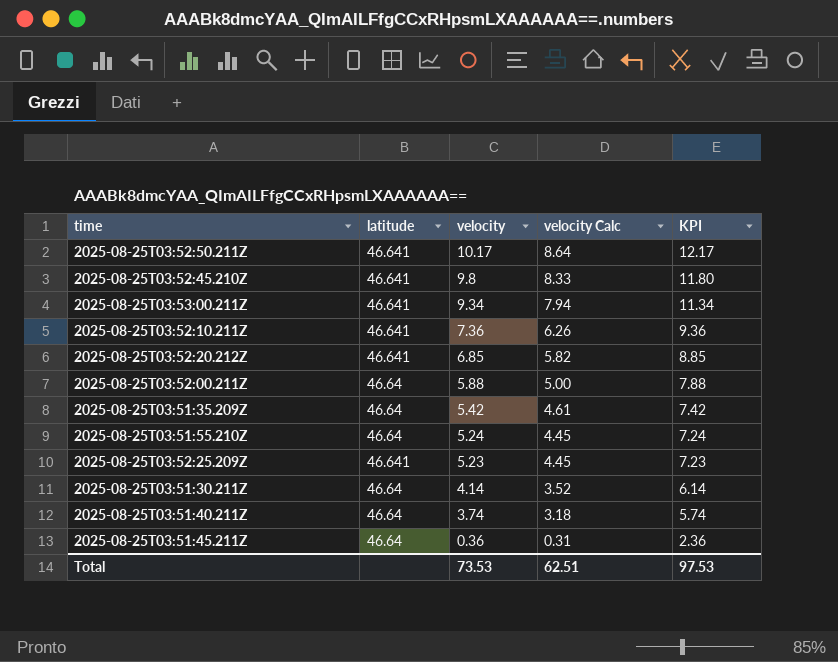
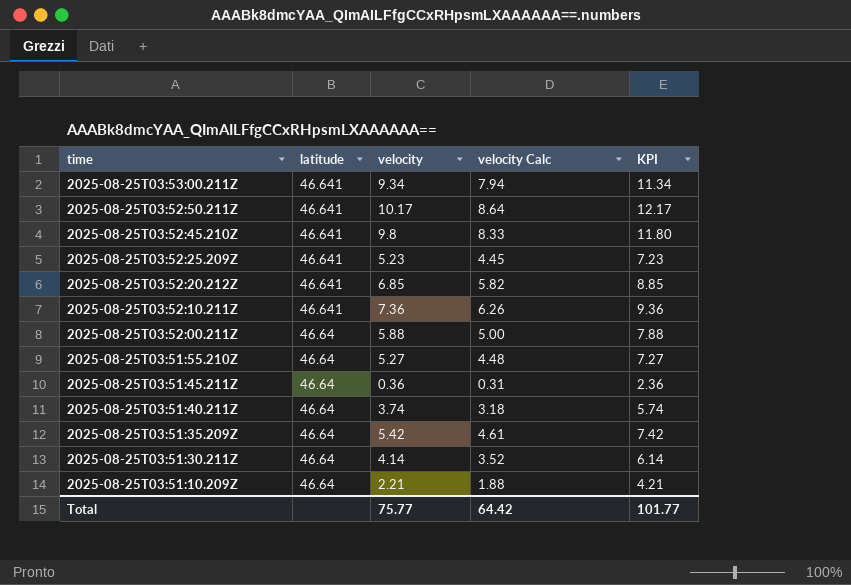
row order: velocity descending -> time descending
2025-08-25T03:51:55.210Z | velocity: 5.24 -> 5.27
2025-08-25T03:51:55.210Z | velocity Calc: 4.45 -> 4.48
2025-08-25T03:51:55.210Z | KPI: 7.24 -> 7.27
row 2025-08-25T03:51:10.209Z: none -> 46.64 | 2.21 | 1.88 | 4.21
Total | velocity: 73.53 -> 75.77
Total | velocity Calc: 62.51 -> 64.42
Total | KPI: 97.53 -> 101.77

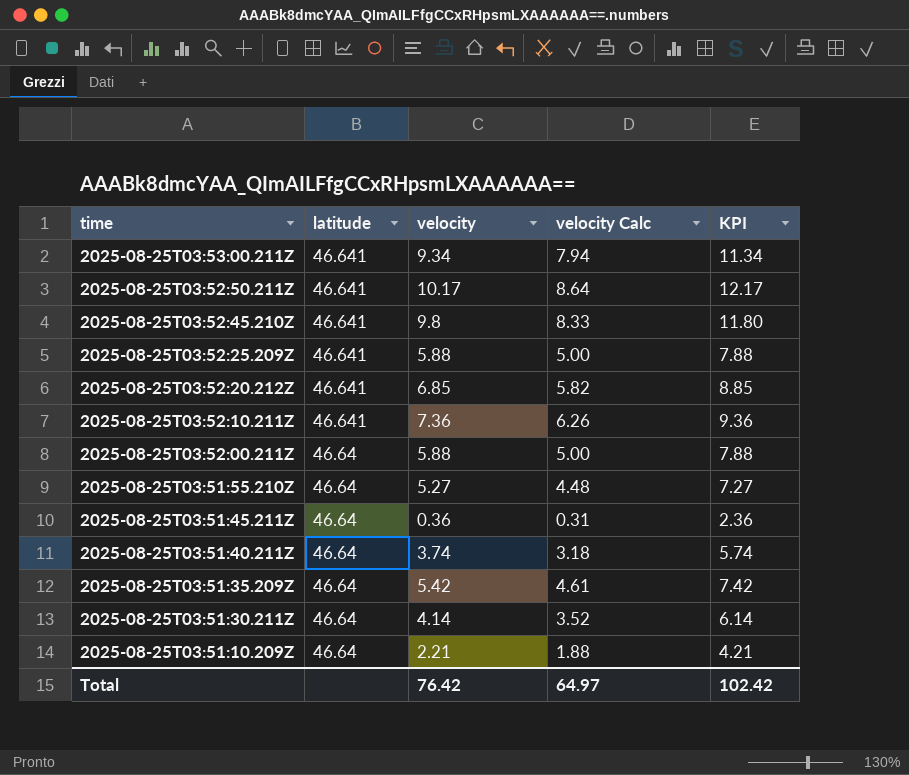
2025-08-25T03:52:25.209Z | velocity: 5.23 -> 5.88
2025-08-25T03:52:25.209Z | velocity Calc: 4.45 -> 5.00
2025-08-25T03:52:25.209Z | KPI: 7.23 -> 7.88
Total | velocity: 75.77 -> 76.42
Total | velocity Calc: 64.42 -> 64.97
Total | KPI: 101.77 -> 102.42

